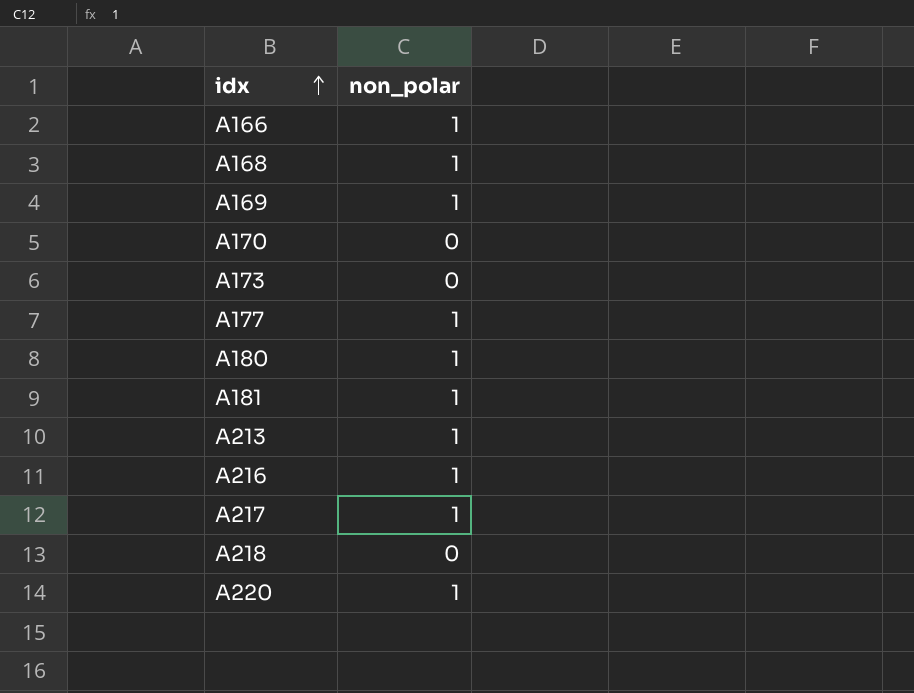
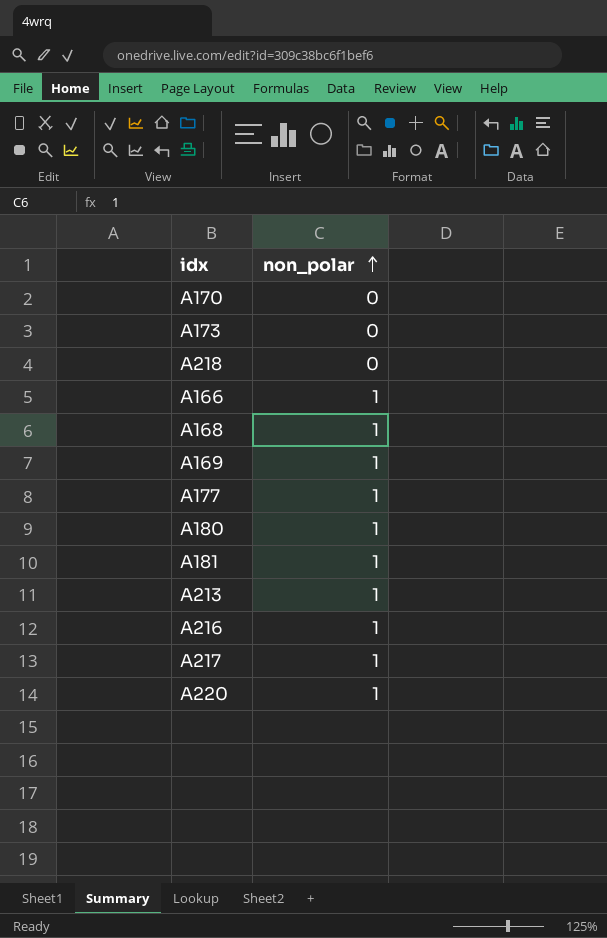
row order: idx ascending -> non_polar ascending

